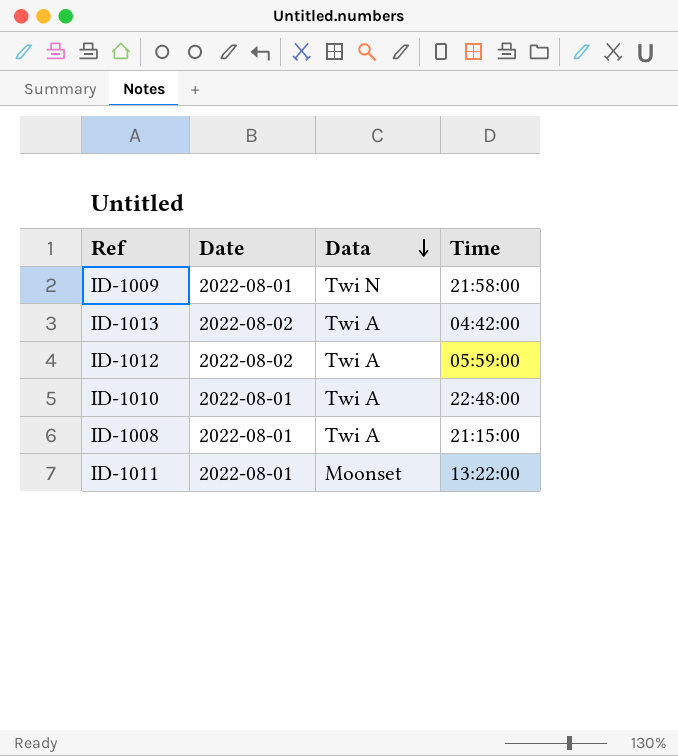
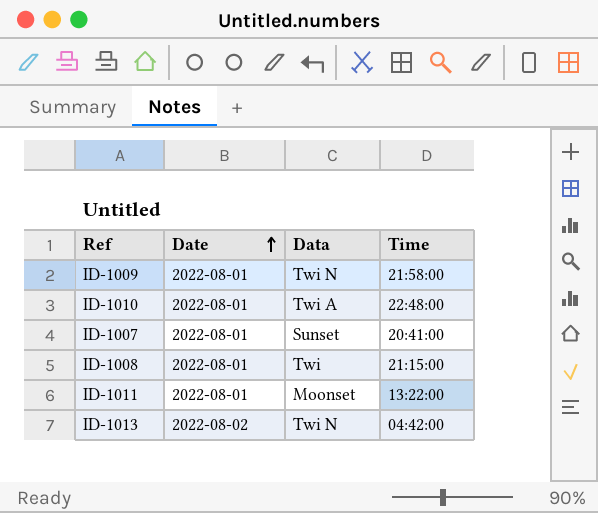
row order: Data descending -> Date ascending
row ID-1012: 2022-08-02 | Twi A | 05:59:00 -> none
row ID-1007: none -> 2022-08-01 | Sunset | 20:41:00
ID-1008 | Data: Twi A -> Twi
ID-1013 | Data: Twi A -> Twi N

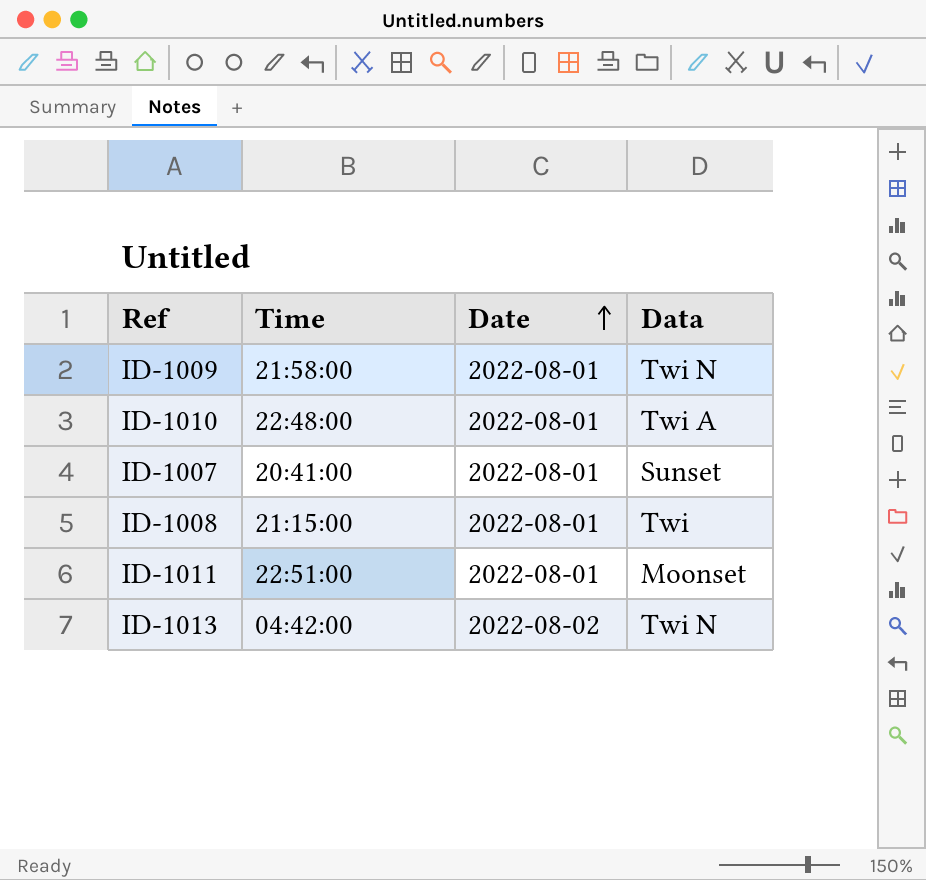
column Time | position: 4 -> 2
ID-1011 | Time: 13:22:00 -> 22:51:00

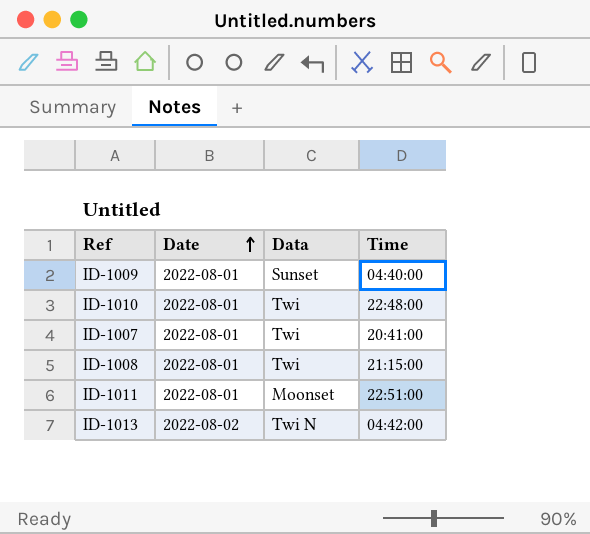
column Time | position: 2 -> 4
ID-1009 | Data: Twi N -> Sunset
ID-1009 | Time: 21:58:00 -> 04:40:00
ID-1010 | Data: Twi A -> Twi
ID-1007 | Data: Sunset -> Twi

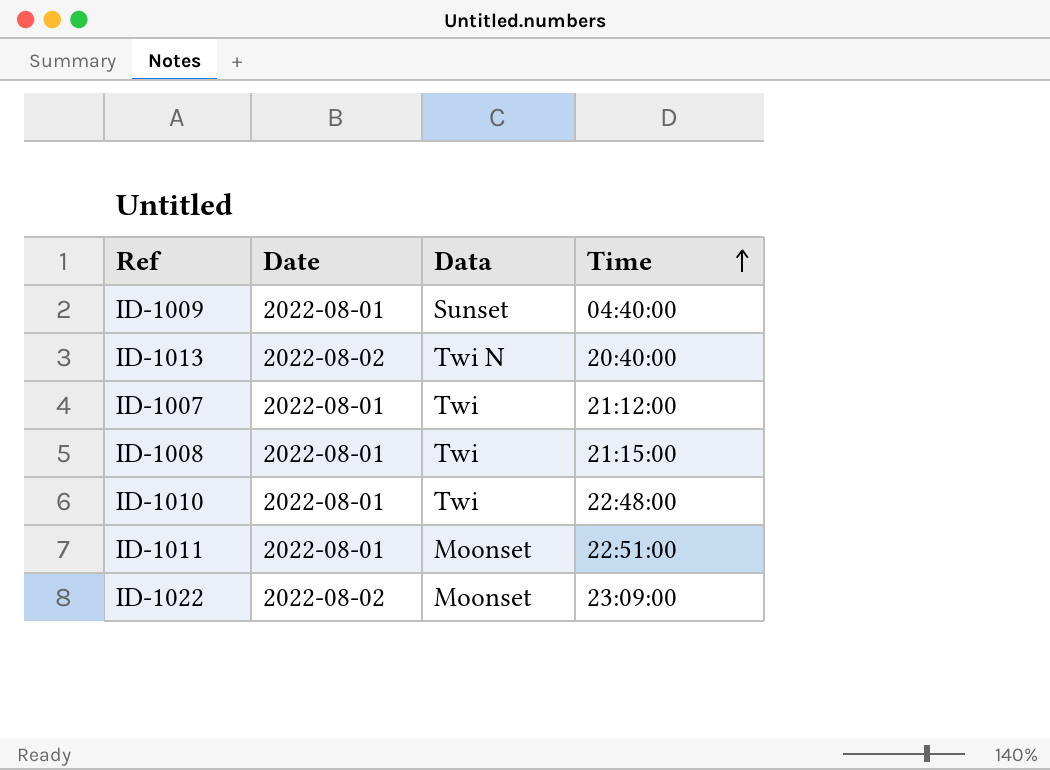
row order: Date ascending -> Time ascending
ID-1013 | Time: 04:42:00 -> 20:40:00
ID-1007 | Time: 20:41:00 -> 21:12:00
row ID-1022: none -> 2022-08-02 | Moonset | 23:09:00

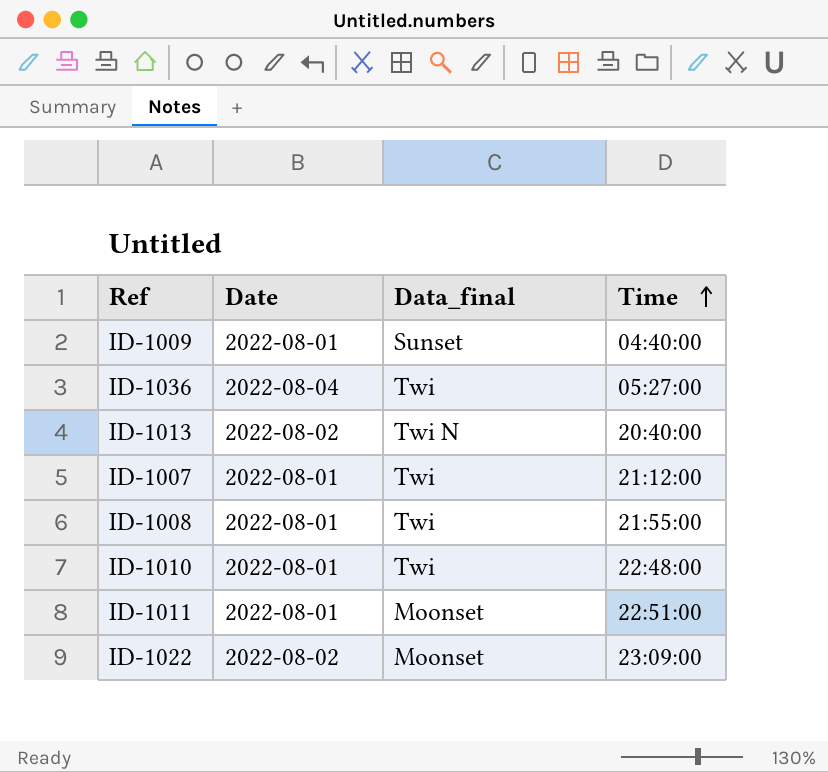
column name: Data -> Data_final
row ID-1036: none -> 2022-08-04 | Twi | 05:27:00
ID-1008 | Time: 21:15:00 -> 21:55:00

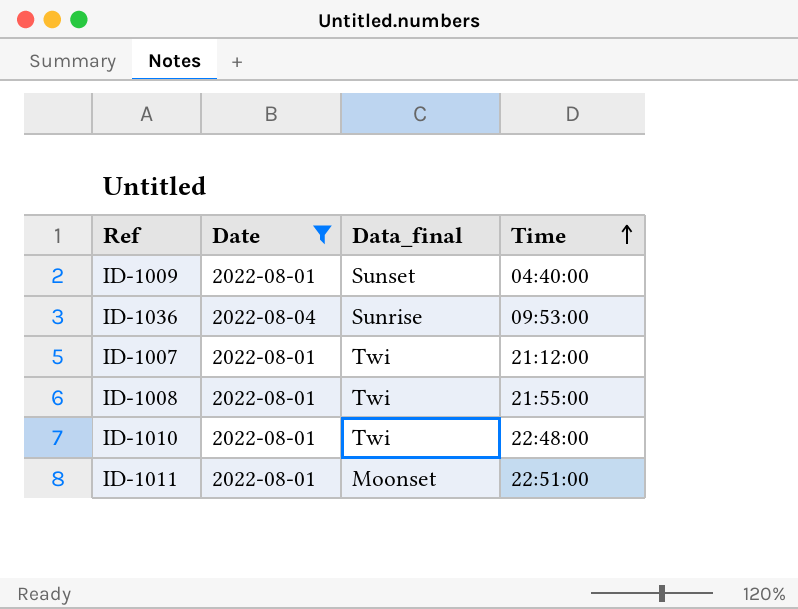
filter: none -> Date != 2022-08-02
ID-1036 | Data_final: Twi -> Sunrise
ID-1036 | Time: 05:27:00 -> 09:53:00

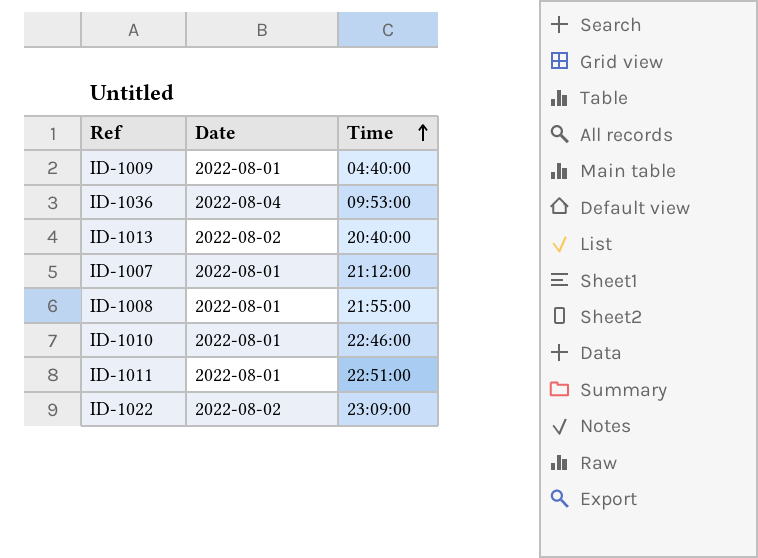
filter: Date != 2022-08-02 -> none
column Data_final | position: 3 -> none
ID-1010 | Time: 22:48:00 -> 22:46:00

